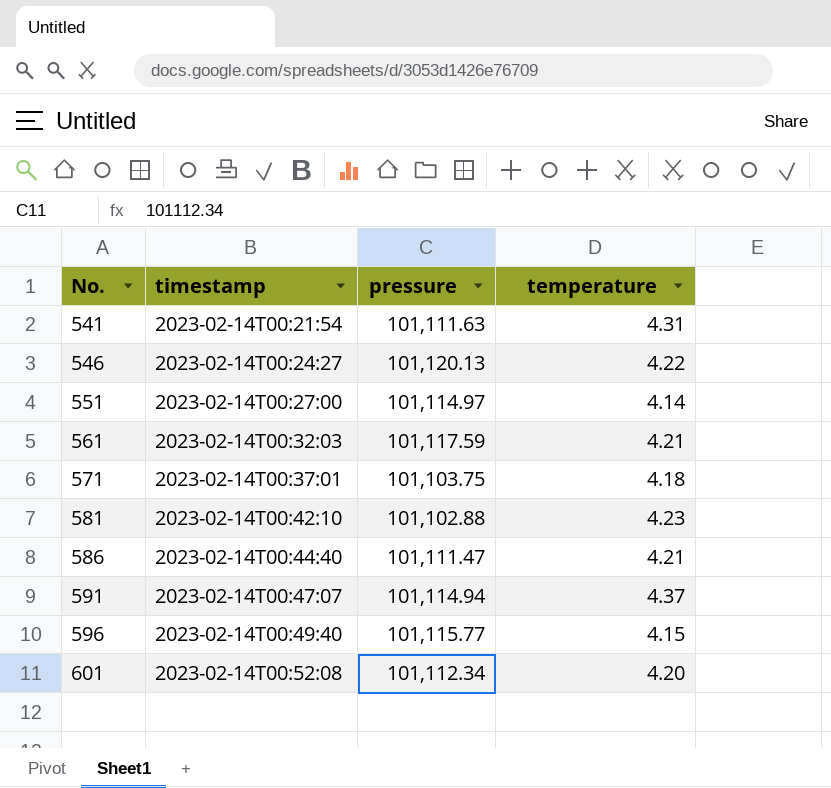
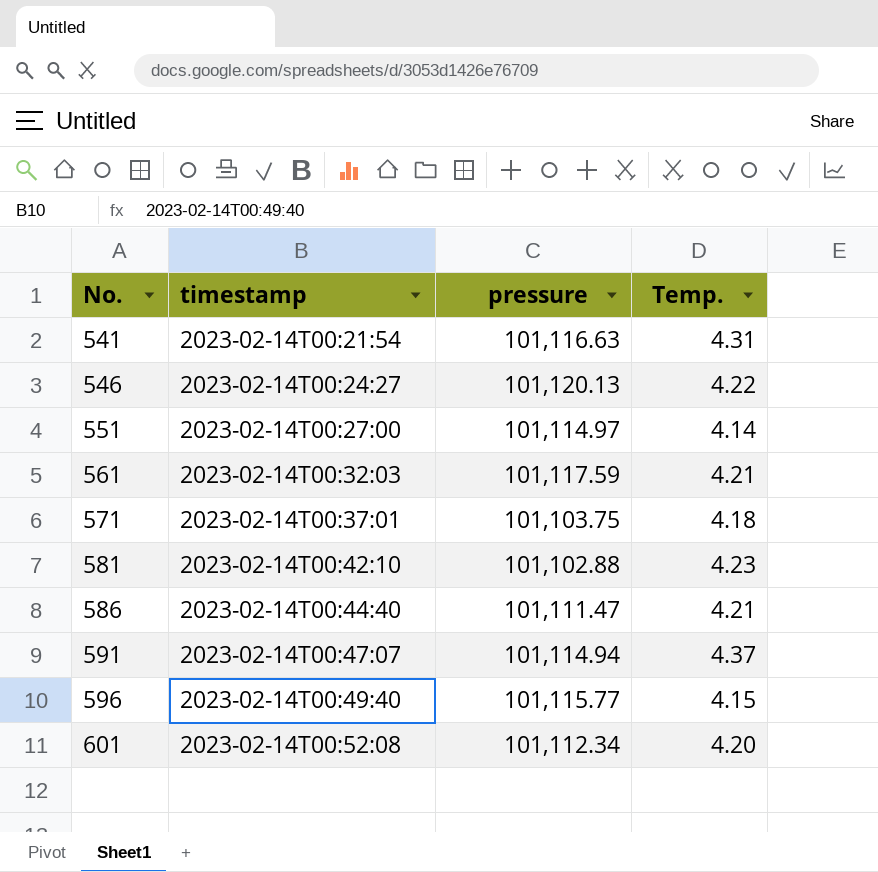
column name: temperature -> Temp.
541 | pressure: 101,111.63 -> 101,116.63

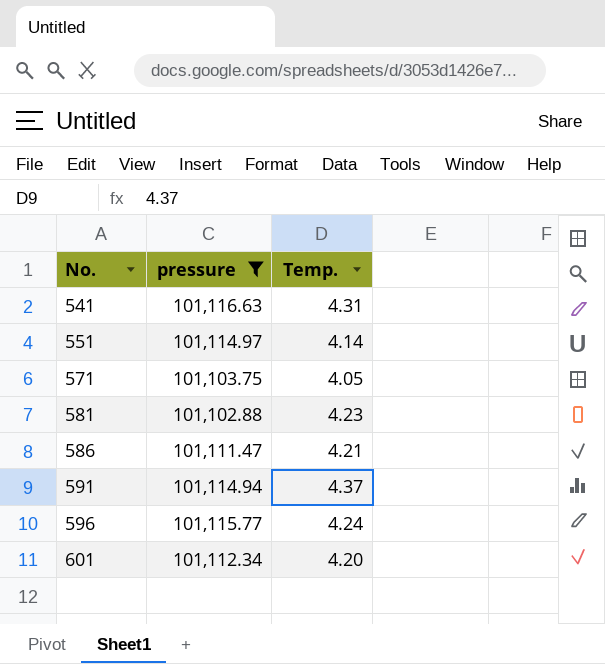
filter: none -> pressure <= 101,116.63
column timestamp | position: 2 -> none
571 | Temp.: 4.18 -> 4.05
596 | Temp.: 4.15 -> 4.24

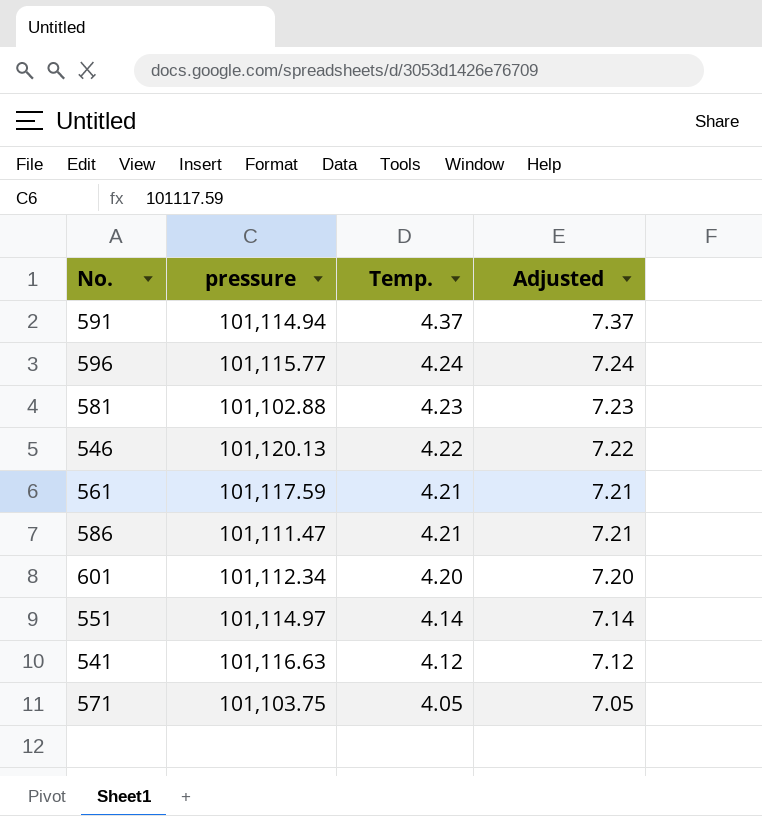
filter: pressure <= 101,116.63 -> none
row order: No. ascending -> Temp. descending
column Adjusted | formula: none -> [Temp.] + 3
541 | Temp.: 4.31 -> 4.12

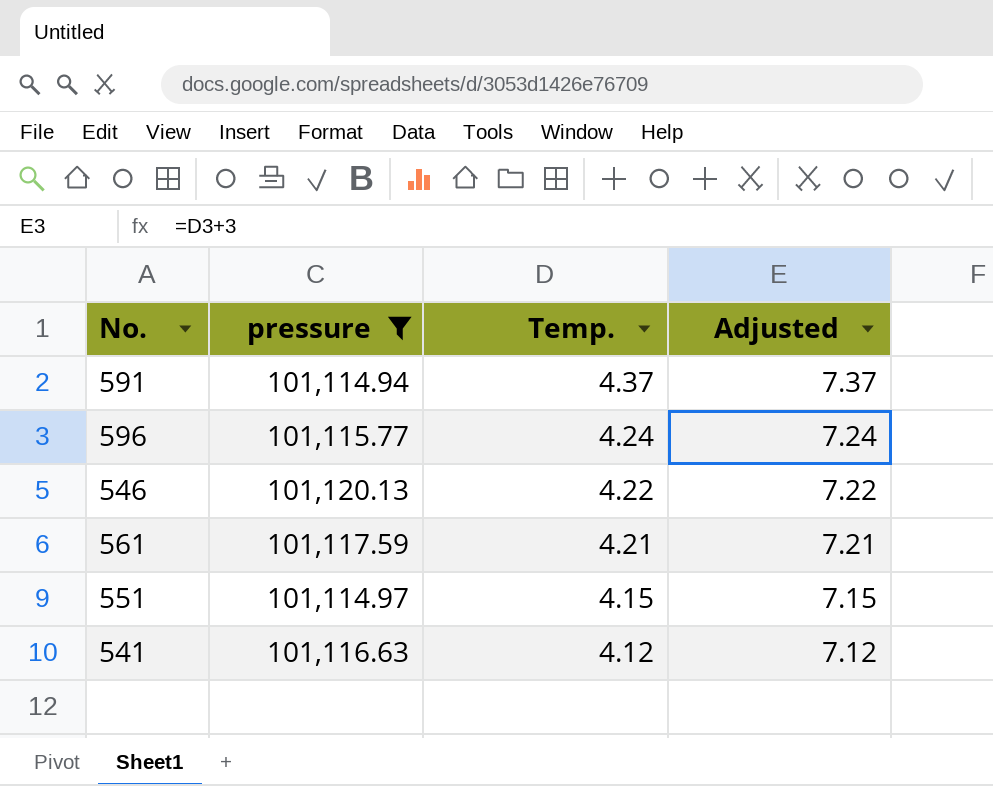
filter: none -> pressure >= 101,114.94
551 | Temp.: 4.14 -> 4.15
551 | Adjusted: 7.14 -> 7.15

